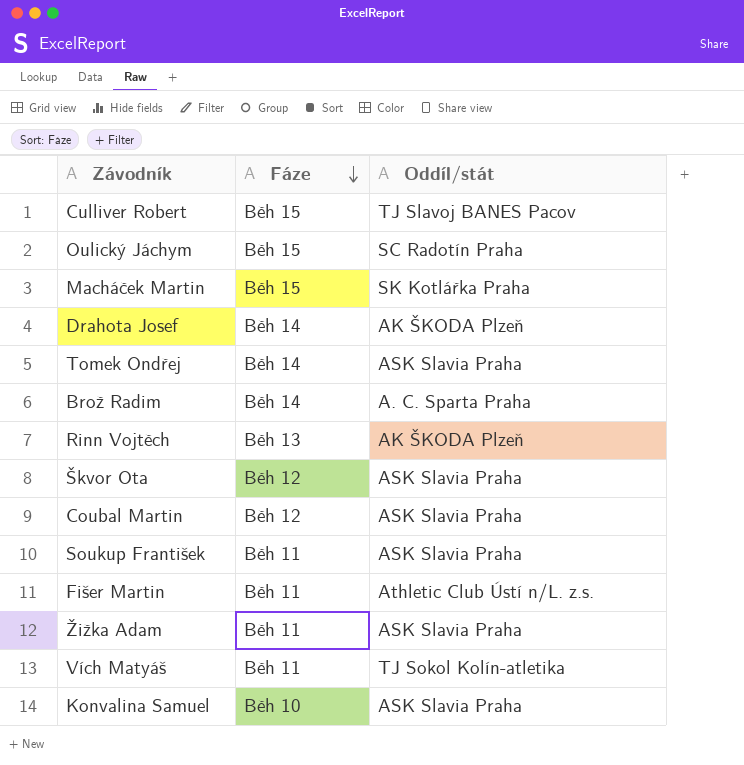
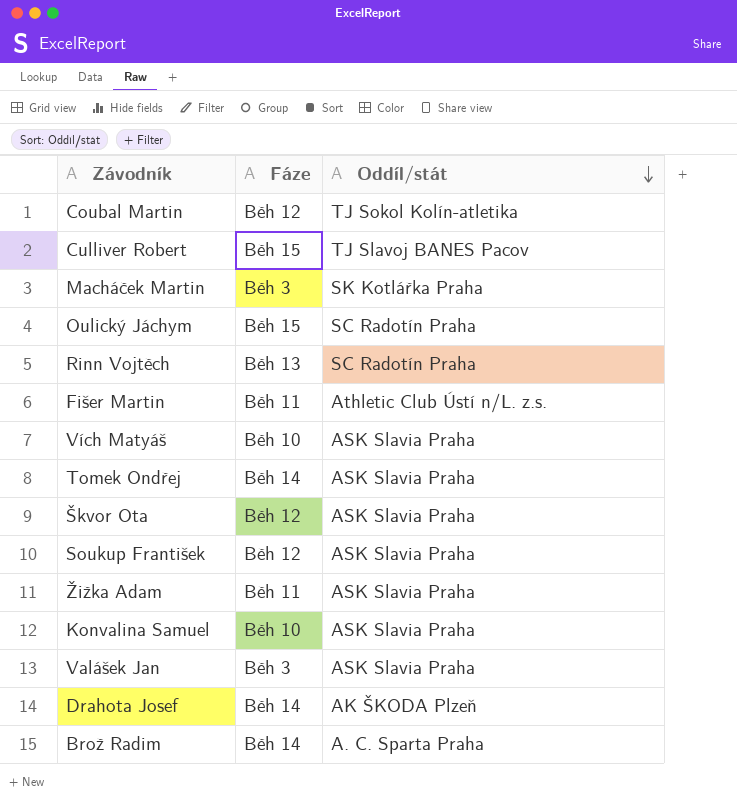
row order: Fáze descending -> Oddíl/stát descending
Coubal Martin | Oddíl/stát: ASK Slavia Praha -> TJ Sokol Kolín-atletika
Macháček Martin | Fáze: Běh 15 -> Běh 3
Rinn Vojtěch | Oddíl/stát: AK ŠKODA Plzeň -> SC Radotín Praha
Vích Matyáš | Fáze: Běh 11 -> Běh 10
Vích Matyáš | Oddíl/stát: TJ Sokol Kolín-atletika -> ASK Slavia Praha
Soukup František | Fáze: Běh 11 -> Běh 12
row Valášek Jan: none -> Běh 3 | ASK Slavia Praha

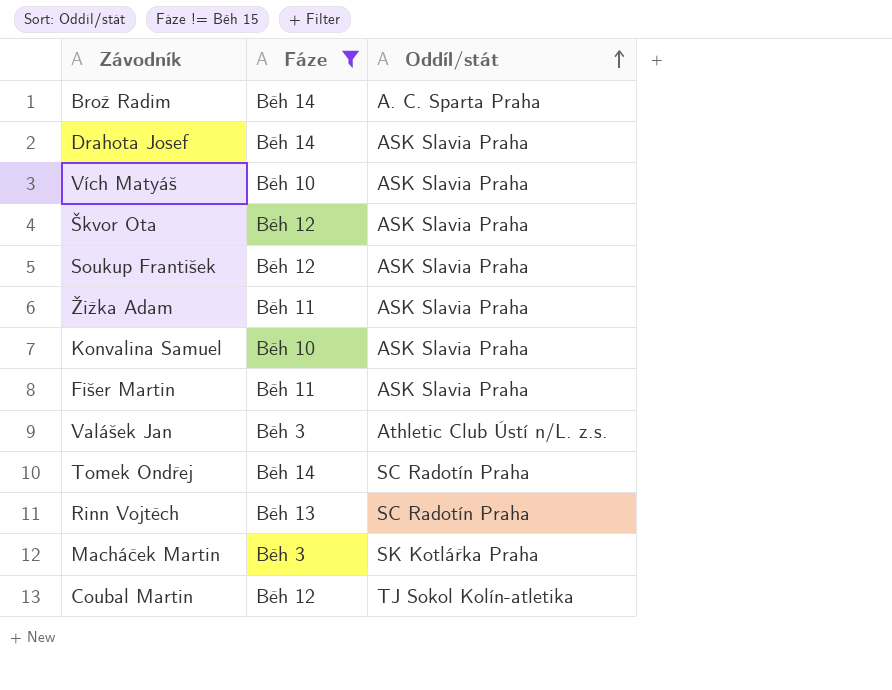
filter: none -> Fáze != Běh 15
row order: Oddíl/stát descending -> Oddíl/stát ascending
Drahota Josef | Oddíl/stát: AK ŠKODA Plzeň -> ASK Slavia Praha
Fišer Martin | Oddíl/stát: Athletic Club Ústí n/L. z.s. -> ASK Slavia Praha
Valášek Jan | Oddíl/stát: ASK Slavia Praha -> Athletic Club Ústí n/L. z.s.
Tomek Ondřej | Oddíl/stát: ASK Slavia Praha -> SC Radotín Praha

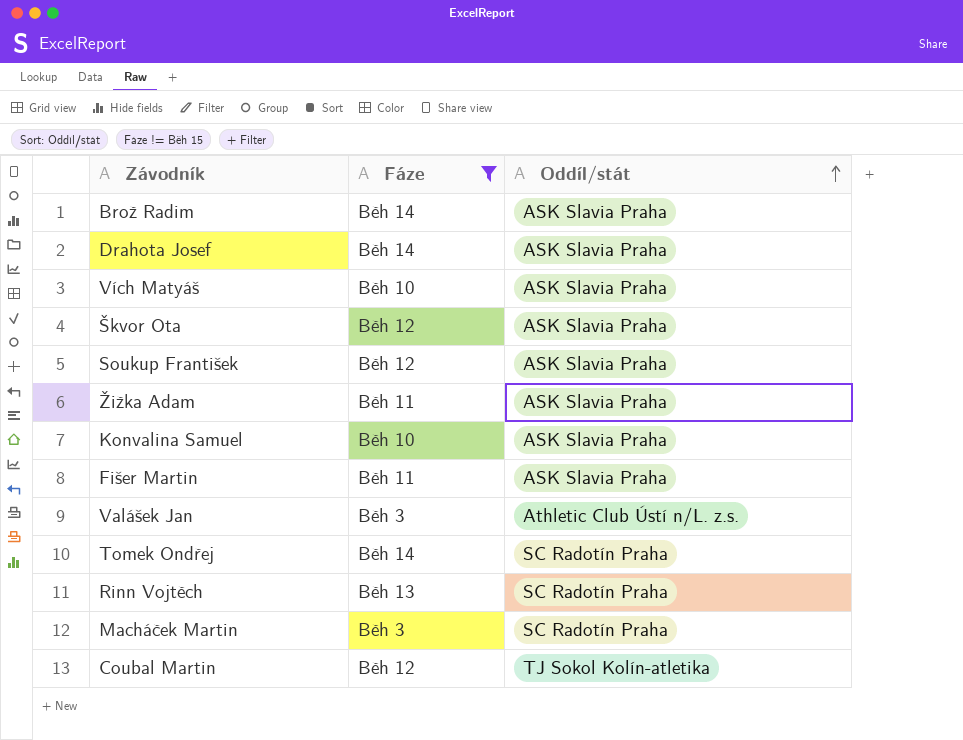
Brož Radim | Oddíl/stát: A. C. Sparta Praha -> ASK Slavia Praha
Macháček Martin | Oddíl/stát: SK Kotlářka Praha -> SC Radotín Praha

